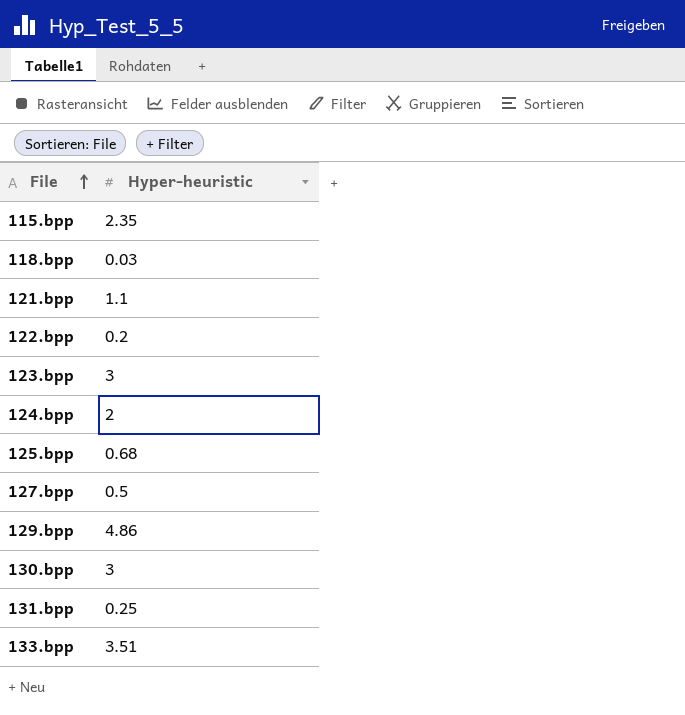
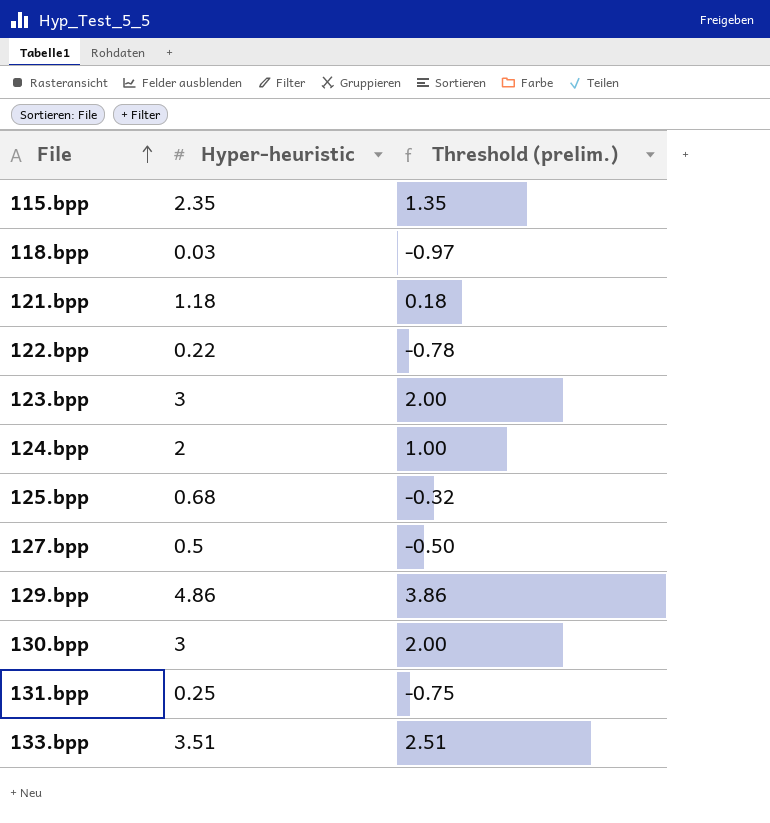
column Threshold (prelim.) | formula: none -> [Hyper-heuristic] - 1
121.bpp | Hyper-heuristic: 1.1 -> 1.18
122.bpp | Hyper-heuristic: 0.2 -> 0.22

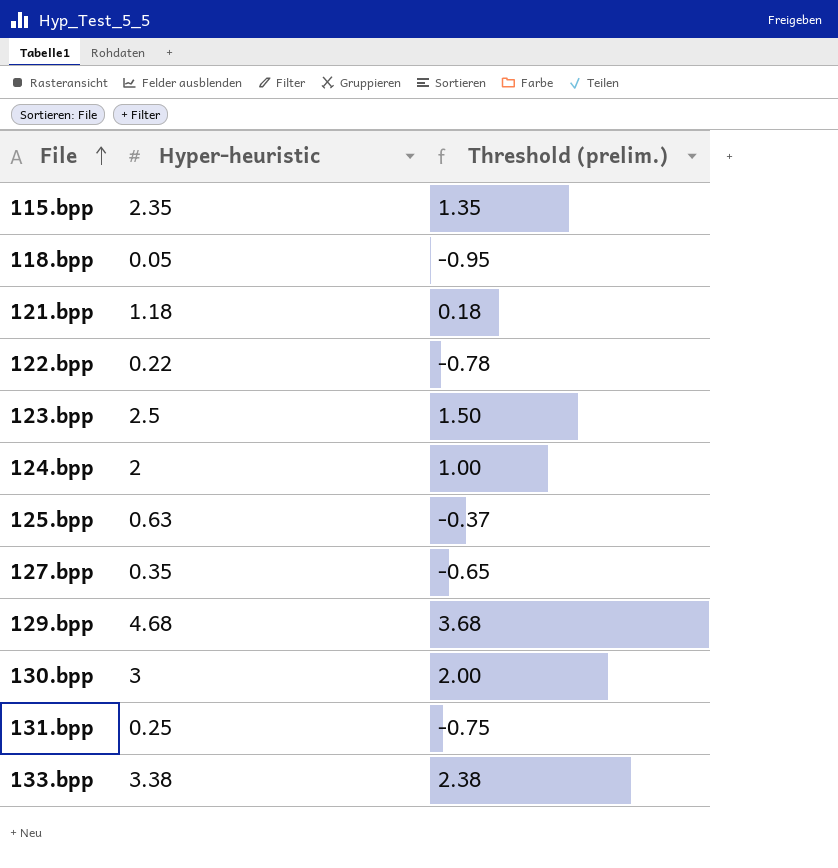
118.bpp | Hyper-heuristic: 0.03 -> 0.05
118.bpp | Threshold (prelim.): -0.97 -> -0.95
123.bpp | Hyper-heuristic: 3 -> 2.5
123.bpp | Threshold (prelim.): 2.00 -> 1.50
125.bpp | Hyper-heuristic: 0.68 -> 0.63
125.bpp | Threshold (prelim.): -0.32 -> -0.37
127.bpp | Hyper-heuristic: 0.5 -> 0.35
127.bpp | Threshold (prelim.): -0.50 -> -0.65
129.bpp | Hyper-heuristic: 4.86 -> 4.68
129.bpp | Threshold (prelim.): 3.86 -> 3.68
133.bpp | Hyper-heuristic: 3.51 -> 3.38
133.bpp | Threshold (prelim.): 2.51 -> 2.38

